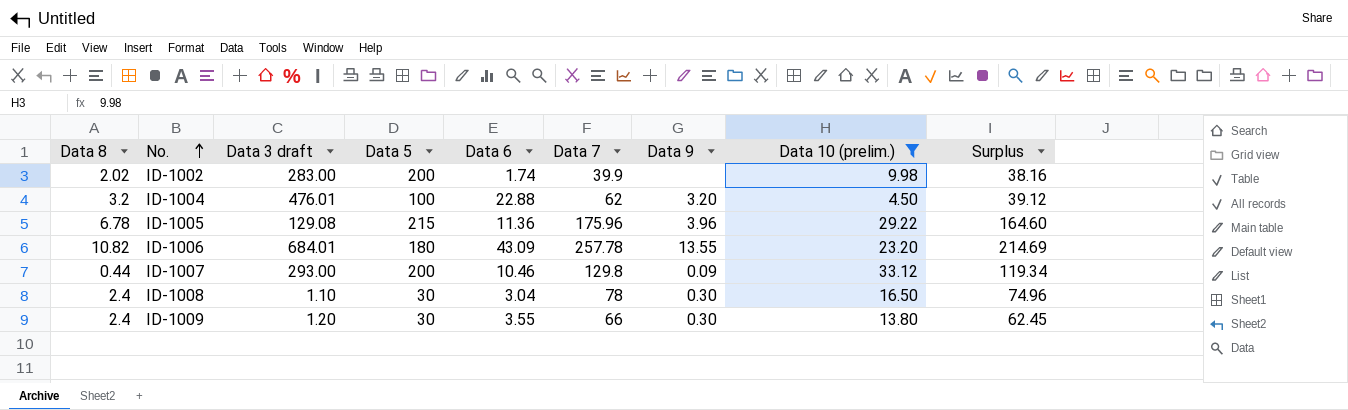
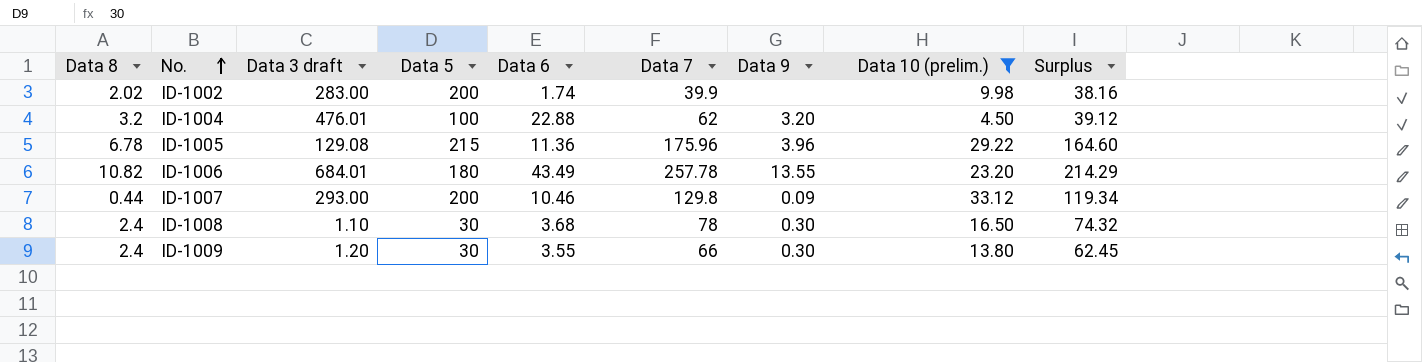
ID-1006 | Data 6: 43.09 -> 43.49
ID-1006 | Surplus: 214.69 -> 214.29
ID-1008 | Data 6: 3.04 -> 3.68
ID-1008 | Surplus: 74.96 -> 74.32

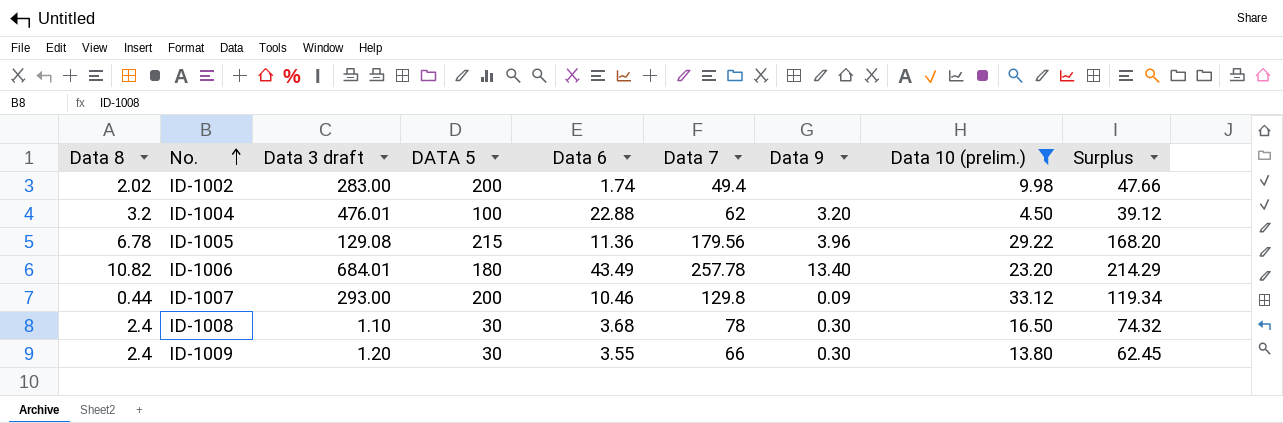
column name: Data 5 -> DATA 5
ID-1002 | Data 7: 39.9 -> 49.4
ID-1002 | Surplus: 38.16 -> 47.66
ID-1005 | Data 7: 175.96 -> 179.56
ID-1005 | Surplus: 164.60 -> 168.20
ID-1006 | Data 9: 13.55 -> 13.40

